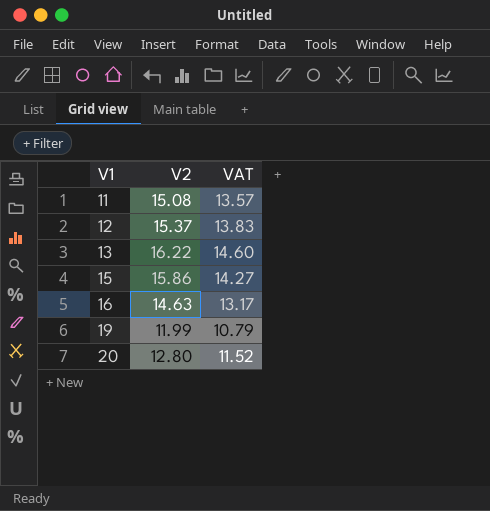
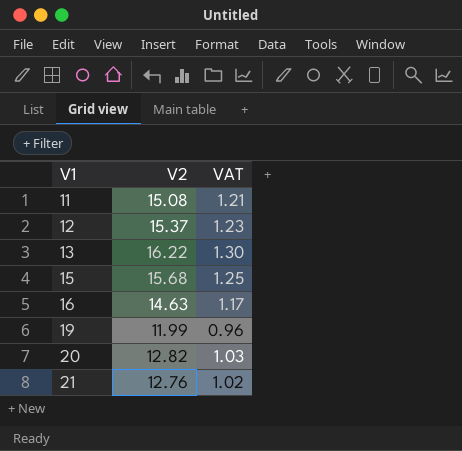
column VAT | formula: [V2] * 0.9 -> [V2] * 0.08
15 | V2: 15.86 -> 15.68
20 | V2: 12.80 -> 12.82
row 21: none -> 12.76 | 1.02

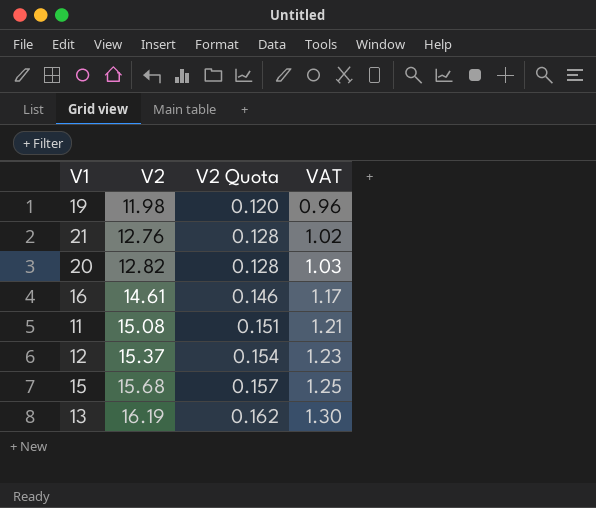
row order: V1 ascending -> V2 ascending
column V2 Quota | formula: none -> [V2] * 0.01
19 | V2: 11.99 -> 11.98
16 | V2: 14.63 -> 14.61
13 | V2: 16.22 -> 16.19

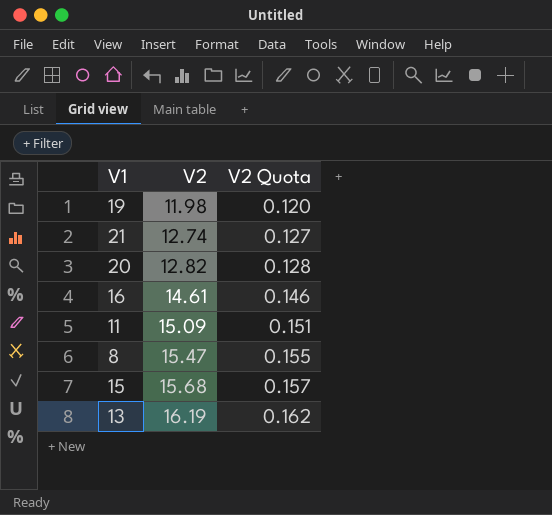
column VAT | formula: [V2] * 0.08 -> none
row 12: 15.37 | 0.154 | 1.23 -> none
21 | V2: 12.76 -> 12.74
21 | V2 Quota: 0.128 -> 0.127
11 | V2: 15.08 -> 15.09
row 8: none -> 15.47 | 0.155

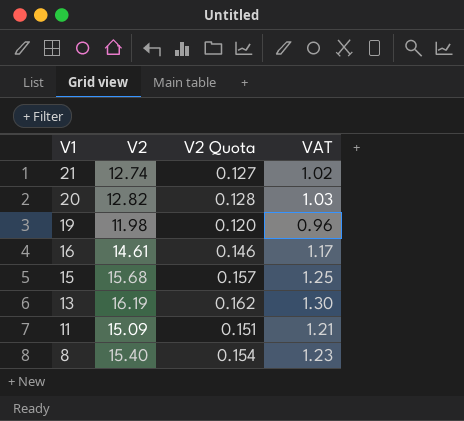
row order: V2 ascending -> V1 descending
column VAT | formula: none -> [V2] * 0.08
8 | V2: 15.47 -> 15.40
8 | V2 Quota: 0.155 -> 0.154

